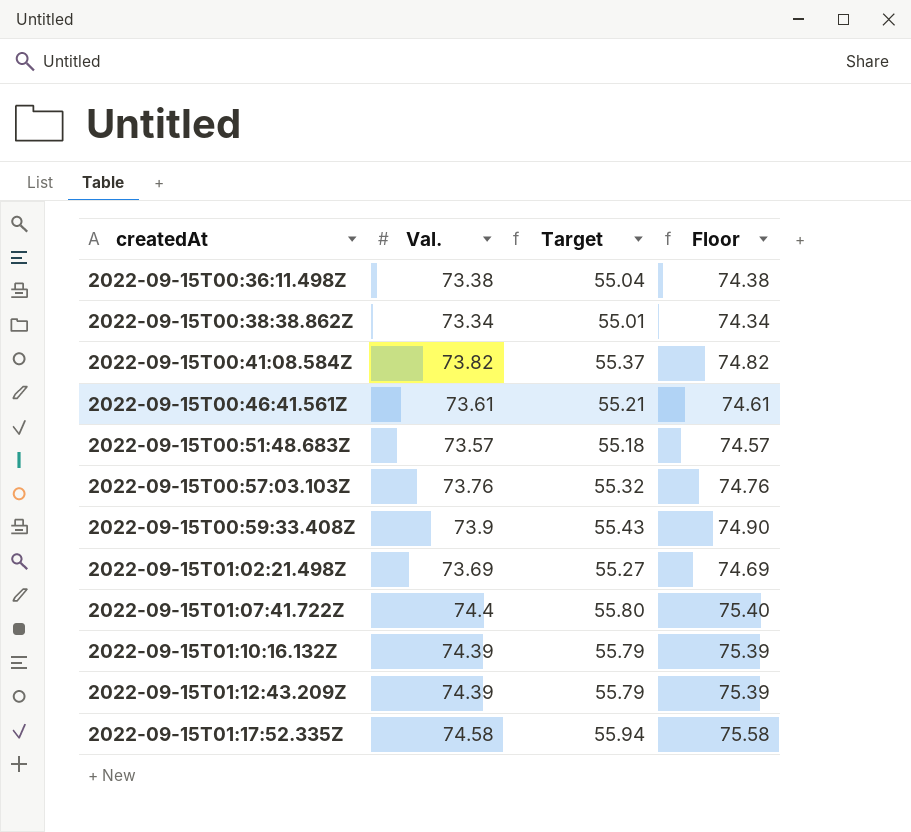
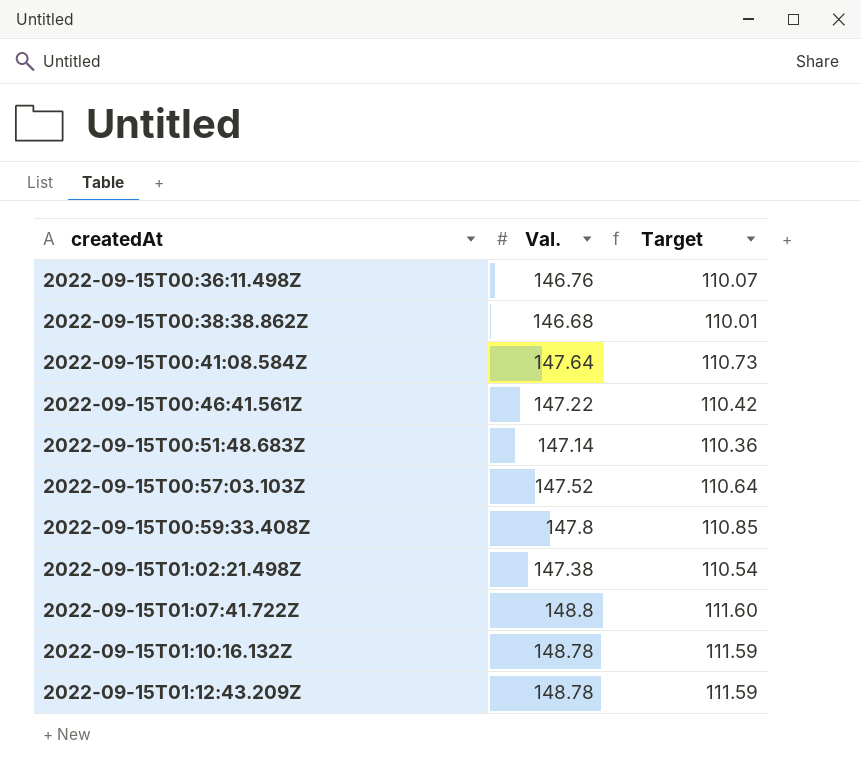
column Floor | formula: [Val.] + 1 -> none
row 2022-09-15T01:17:52.335Z: 74.58 | 55.94 | 75.58 -> none
2022-09-15T00:36:11.498Z | Val.: 73.38 -> 146.76
2022-09-15T00:36:11.498Z | Target: 55.04 -> 110.07
2022-09-15T00:38:38.862Z | Val.: 73.34 -> 146.68
2022-09-15T00:38:38.862Z | Target: 55.01 -> 110.01
2022-09-15T00:41:08.584Z | Val.: 73.82 -> 147.64
2022-09-15T00:41:08.584Z | Target: 55.37 -> 110.73
2022-09-15T00:46:41.561Z | Val.: 73.61 -> 147.22
2022-09-15T00:46:41.561Z | Target: 55.21 -> 110.42
2022-09-15T00:51:48.683Z | Val.: 73.57 -> 147.14
2022-09-15T00:51:48.683Z | Target: 55.18 -> 110.36
2022-09-15T00:57:03.103Z | Val.: 73.76 -> 147.52
2022-09-15T00:57:03.103Z | Target: 55.32 -> 110.64
2022-09-15T00:59:33.408Z | Val.: 73.9 -> 147.8
2022-09-15T00:59:33.408Z | Target: 55.43 -> 110.85
2022-09-15T01:02:21.498Z | Val.: 73.69 -> 147.38
2022-09-15T01:02:21.498Z | Target: 55.27 -> 110.54
2022-09-15T01:07:41.722Z | Val.: 74.4 -> 148.8
2022-09-15T01:07:41.722Z | Target: 55.80 -> 111.60
2022-09-15T01:10:16.132Z | Val.: 74.39 -> 148.78
2022-09-15T01:10:16.132Z | Target: 55.79 -> 111.59
2022-09-15T01:12:43.209Z | Val.: 74.39 -> 148.78
2022-09-15T01:12:43.209Z | Target: 55.79 -> 111.59

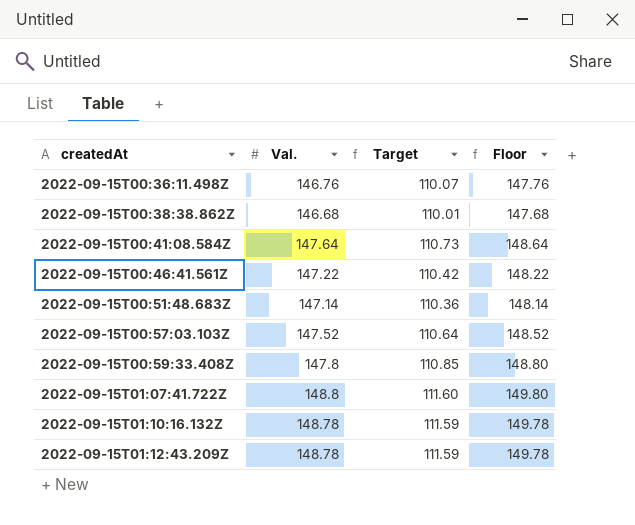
column Floor | formula: none -> [Val.] + 1
row 2022-09-15T01:02:21.498Z: 147.38 | 110.54 -> none

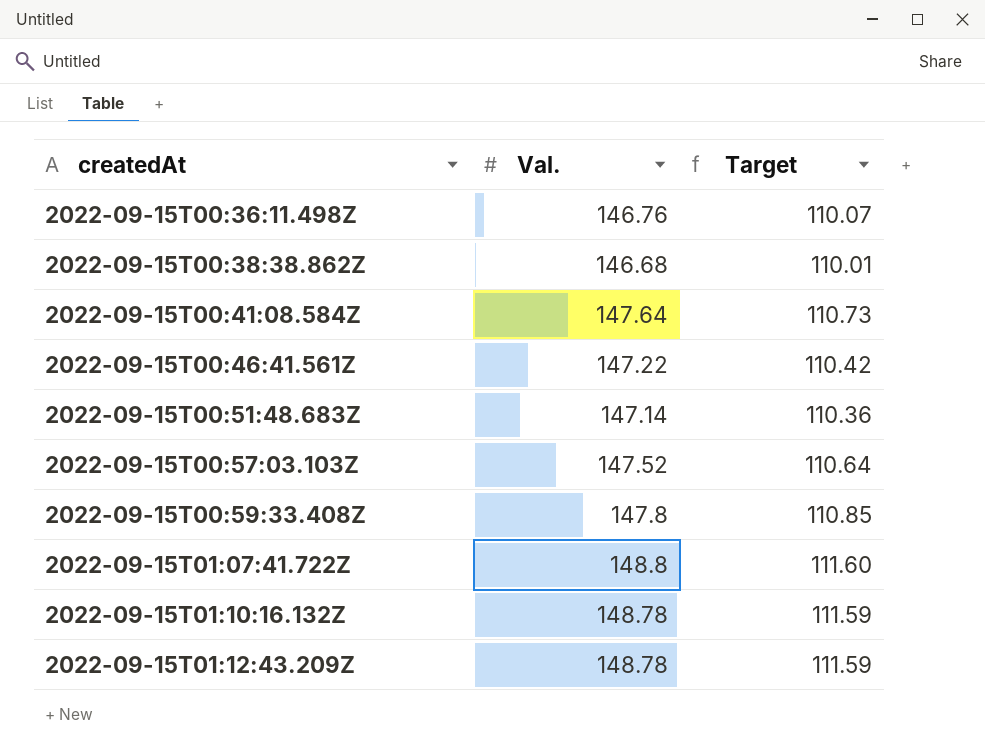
column Floor | formula: [Val.] + 1 -> none

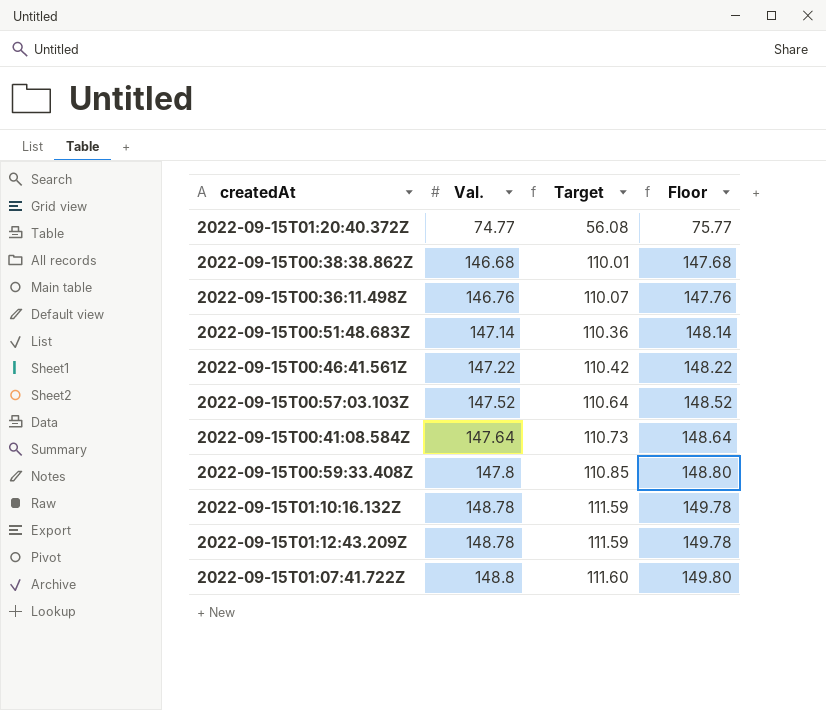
row order: createdAt ascending -> Val. ascending
column Floor | formula: none -> [Val.] + 1
row 2022-09-15T01:20:40.372Z: none -> 74.77 | 56.08 | 75.77

